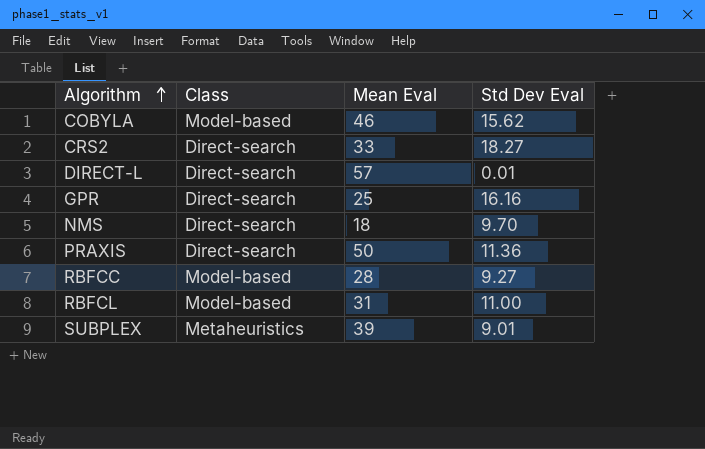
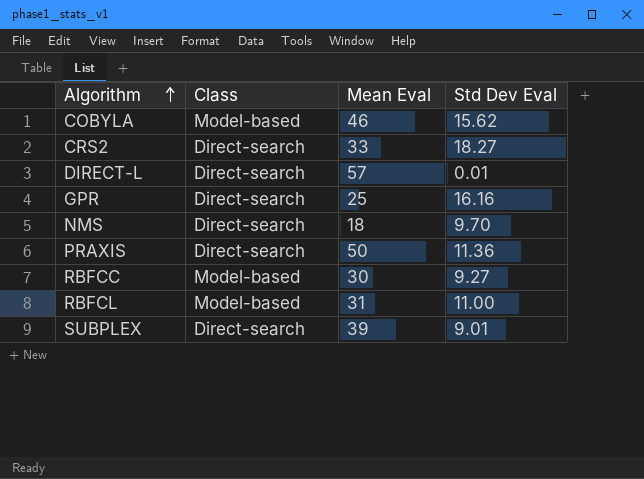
RBFCC | Mean Eval: 28 -> 30
SUBPLEX | Class: Metaheuristics -> Direct-search

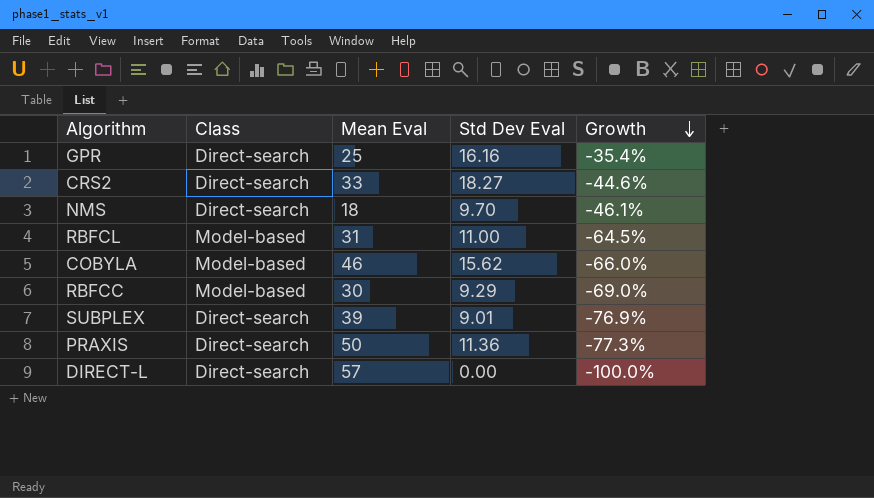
row order: Algorithm ascending -> Growth descending
column Growth | formula: none -> ([Std Dev Eval] - [Mean Eval]) / [Mean Eval]
RBFCC | Std Dev Eval: 9.27 -> 9.29
DIRECT-L | Std Dev Eval: 0.01 -> 0.00

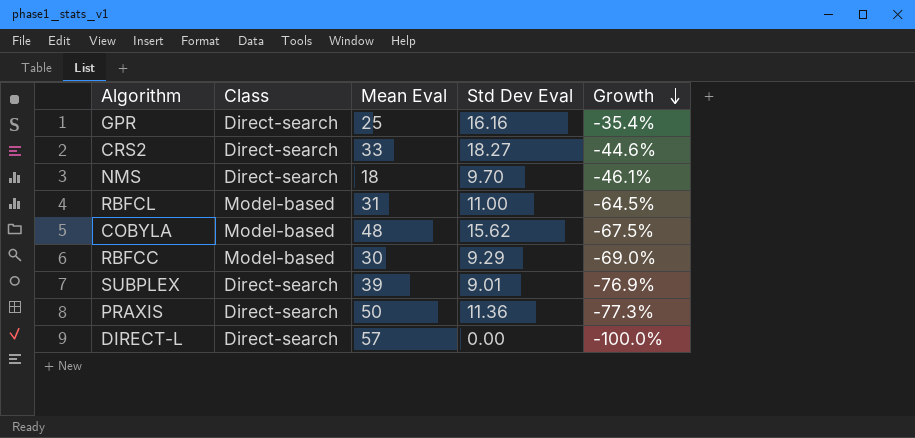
COBYLA | Mean Eval: 46 -> 48
COBYLA | Growth: -66.0% -> -67.5%

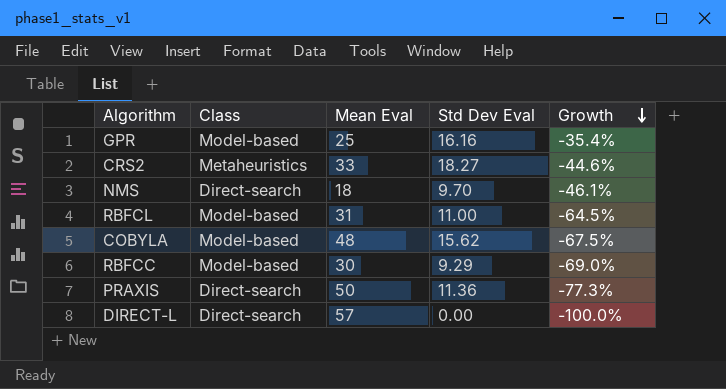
row SUBPLEX: Direct-search | 39 | 9.01 | -76.9% -> none
GPR | Class: Direct-search -> Model-based
CRS2 | Class: Direct-search -> Metaheuristics

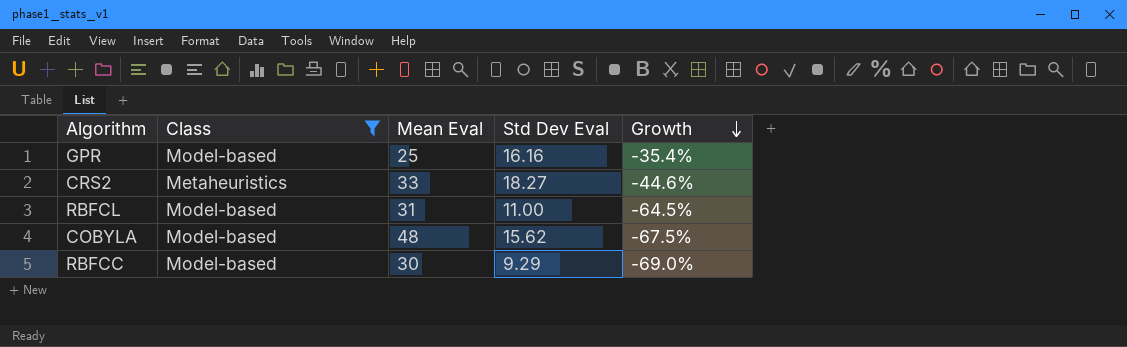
filter: none -> Class != Direct-search

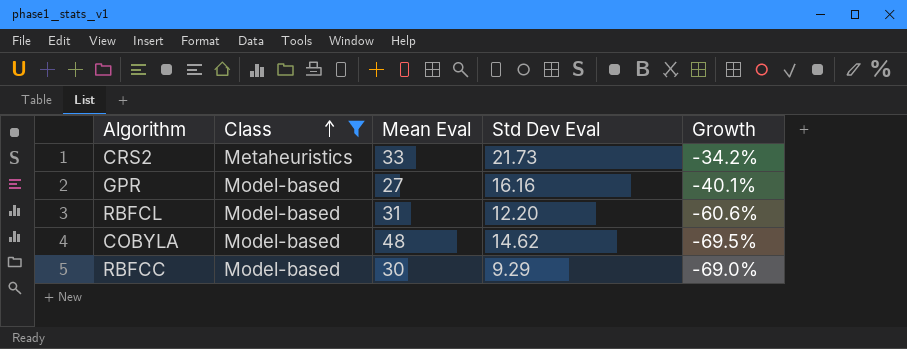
row order: Growth descending -> Class ascending
CRS2 | Std Dev Eval: 18.27 -> 21.73
CRS2 | Growth: -44.6% -> -34.2%
GPR | Mean Eval: 25 -> 27
GPR | Growth: -35.4% -> -40.1%
RBFCL | Std Dev Eval: 11.00 -> 12.20
RBFCL | Growth: -64.5% -> -60.6%
COBYLA | Std Dev Eval: 15.62 -> 14.62
COBYLA | Growth: -67.5% -> -69.5%

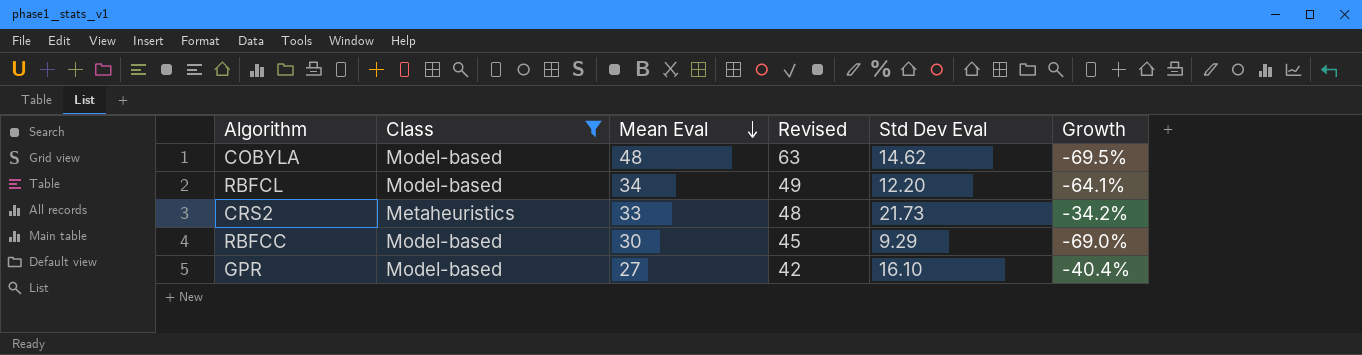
row order: Class ascending -> Mean Eval descending
column Revised | formula: none -> [Mean Eval] + 15
RBFCL | Mean Eval: 31 -> 34
RBFCL | Growth: -60.6% -> -64.1%
GPR | Std Dev Eval: 16.16 -> 16.10
GPR | Growth: -40.1% -> -40.4%

